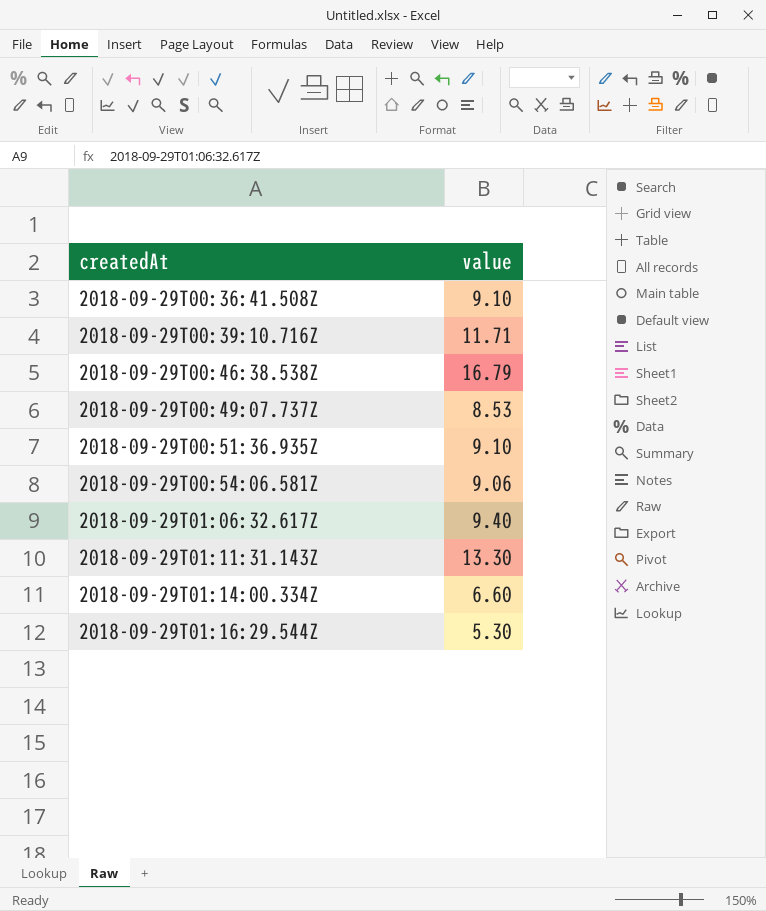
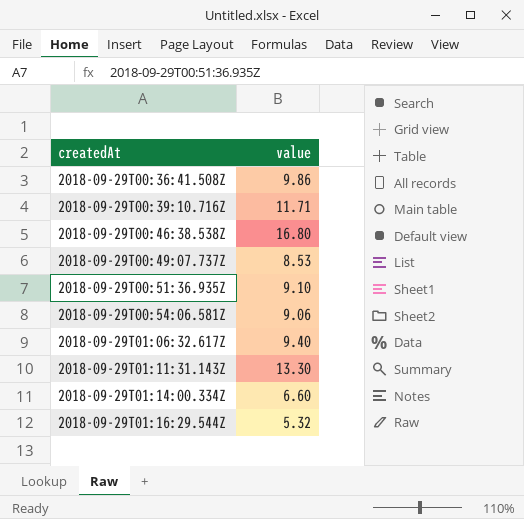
2018-09-29T00:36:41.508Z | value: 9.10 -> 9.86
2018-09-29T00:46:38.538Z | value: 16.79 -> 16.80
2018-09-29T01:16:29.544Z | value: 5.30 -> 5.32

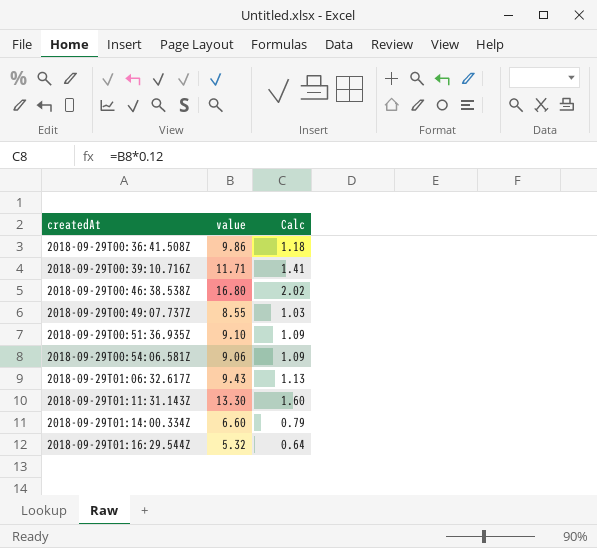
column Calc | formula: none -> [value] * 0.12
2018-09-29T00:49:07.737Z | value: 8.53 -> 8.55
2018-09-29T01:06:32.617Z | value: 9.40 -> 9.43

